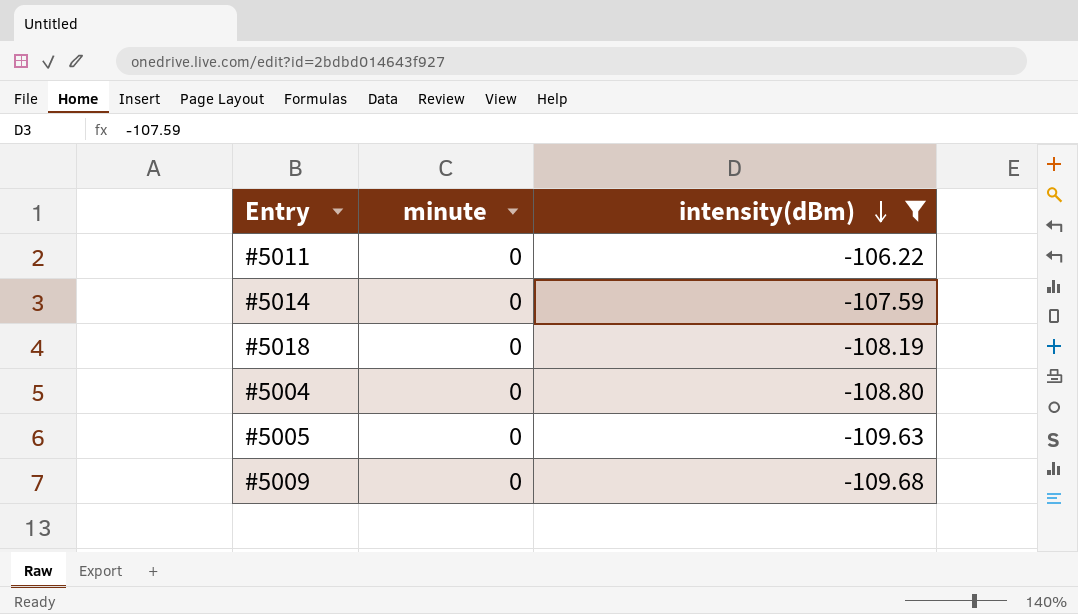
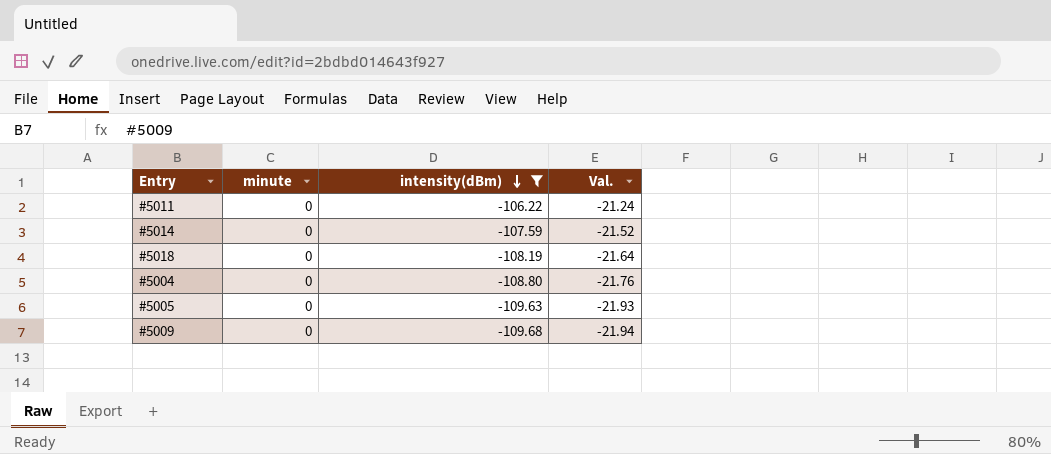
column Val. | formula: none -> [intensity(dBm)] * 0.2

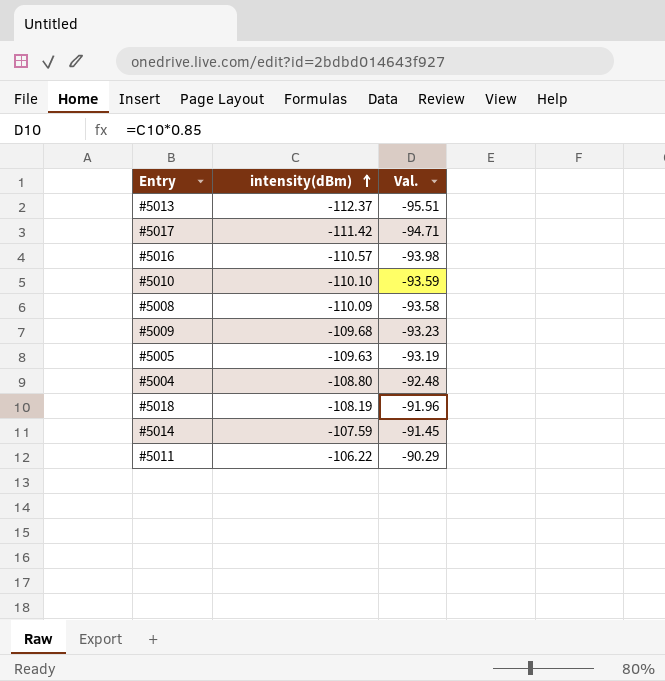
filter: intensity(dBm) >= -109.68 -> none
row order: intensity(dBm) descending -> intensity(dBm) ascending
column minute | position: 2 -> none
column Val. | formula: [intensity(dBm)] * 0.2 -> [intensity(dBm)] * 0.85

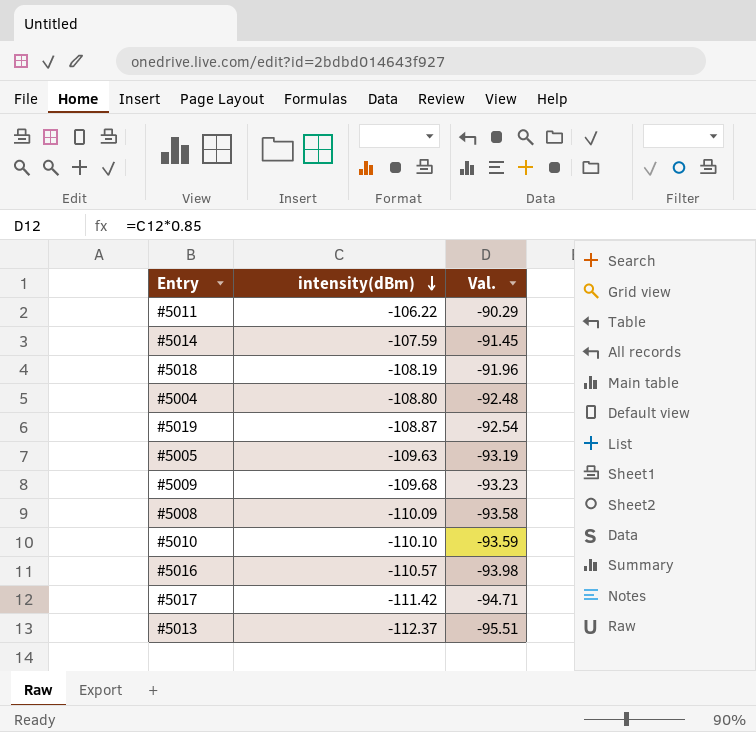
row order: intensity(dBm) ascending -> intensity(dBm) descending
row #5019: none -> -108.87 | -92.54

